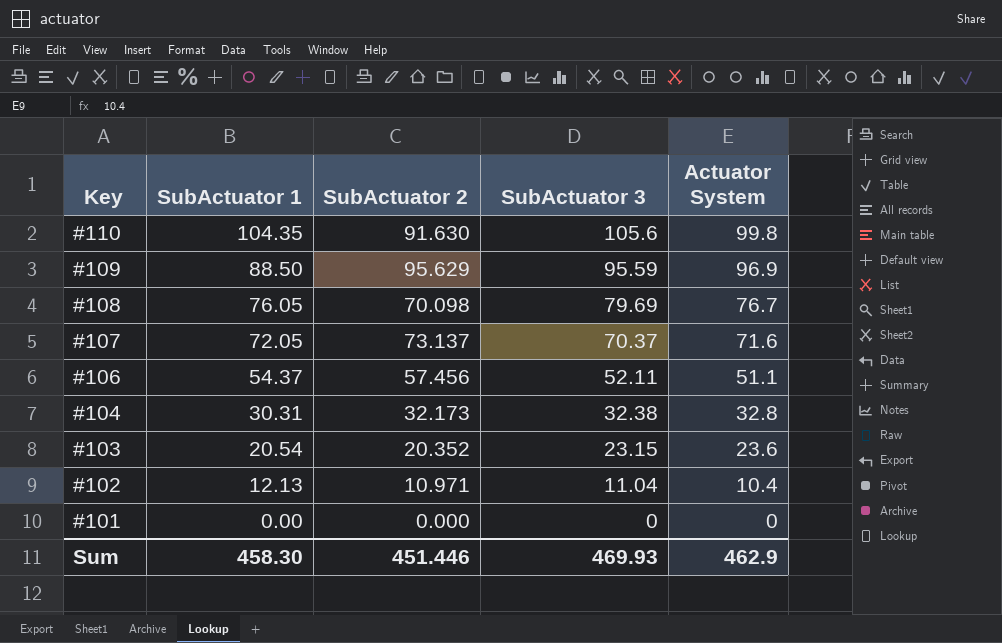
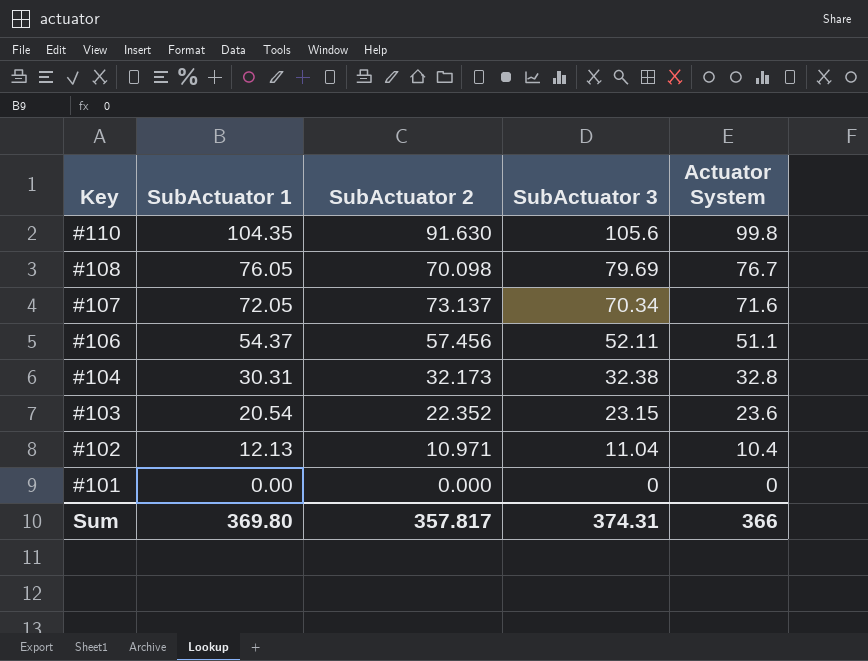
row #109: 88.50 | 95.629 | 95.59 | 96.9 -> none
#107 | SubActuator 3: 70.37 -> 70.34
#103 | SubActuator 2: 20.352 -> 22.352
Sum | SubActuator 1: 458.30 -> 369.80
Sum | SubActuator 2: 451.446 -> 357.817
Sum | SubActuator 3: 469.93 -> 374.31
Sum | Actuator System: 462.9 -> 366

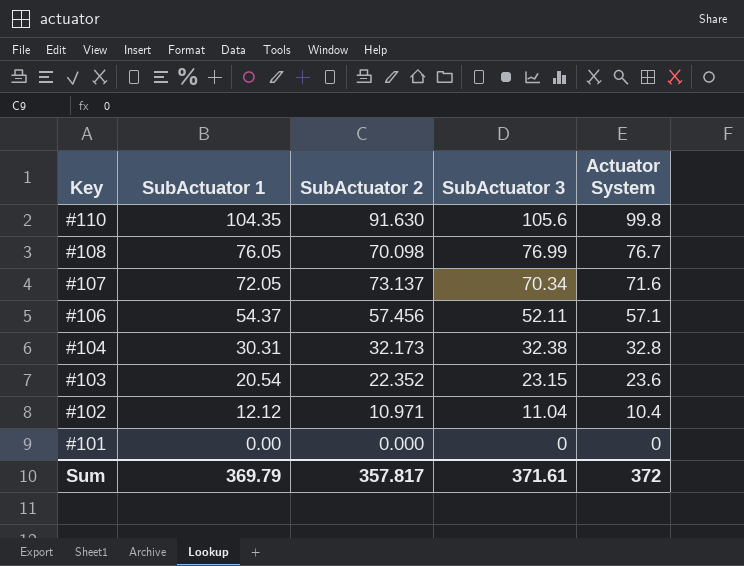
#108 | SubActuator 3: 79.69 -> 76.99
#106 | Actuator System: 51.1 -> 57.1
#102 | SubActuator 1: 12.13 -> 12.12
Sum | SubActuator 1: 369.80 -> 369.79
Sum | SubActuator 3: 374.31 -> 371.61
Sum | Actuator System: 366 -> 372

